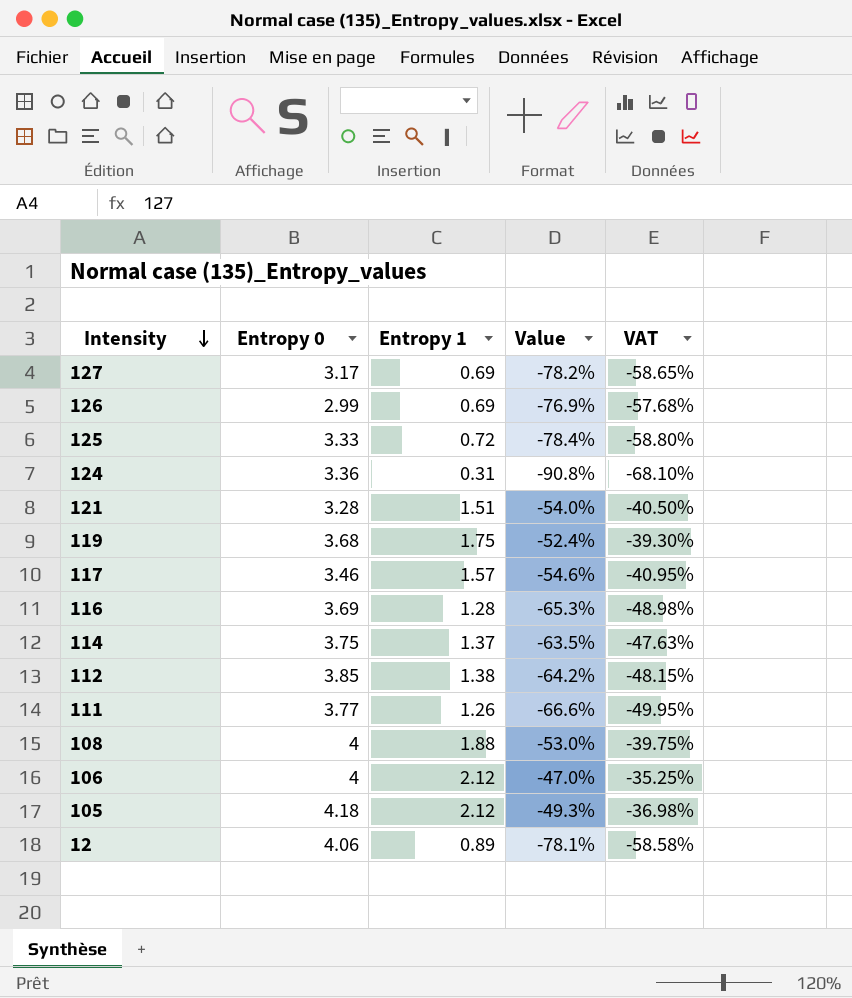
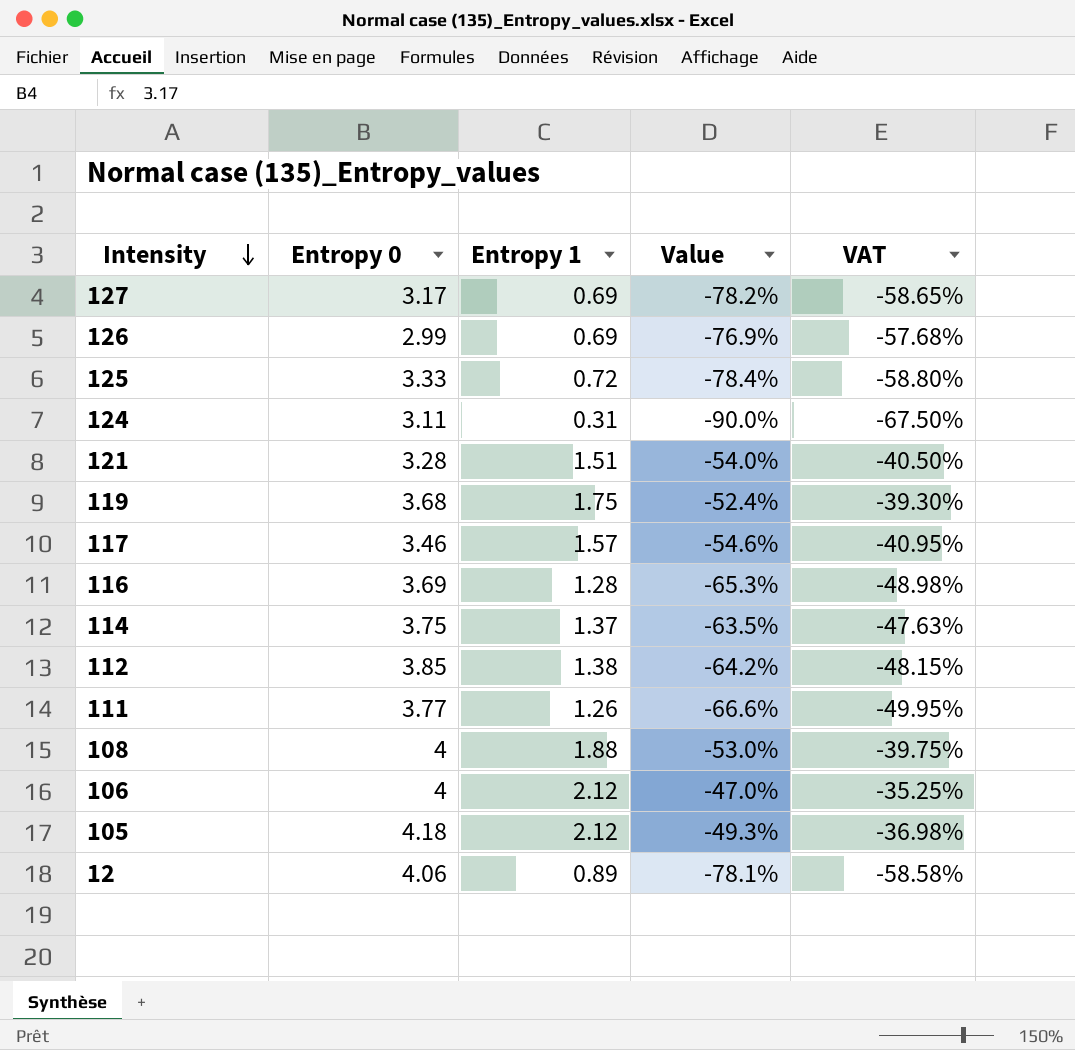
124 | Entropy 0: 3.36 -> 3.11
124 | Value: -90.8% -> -90.0%
124 | VAT: -68.10% -> -67.50%

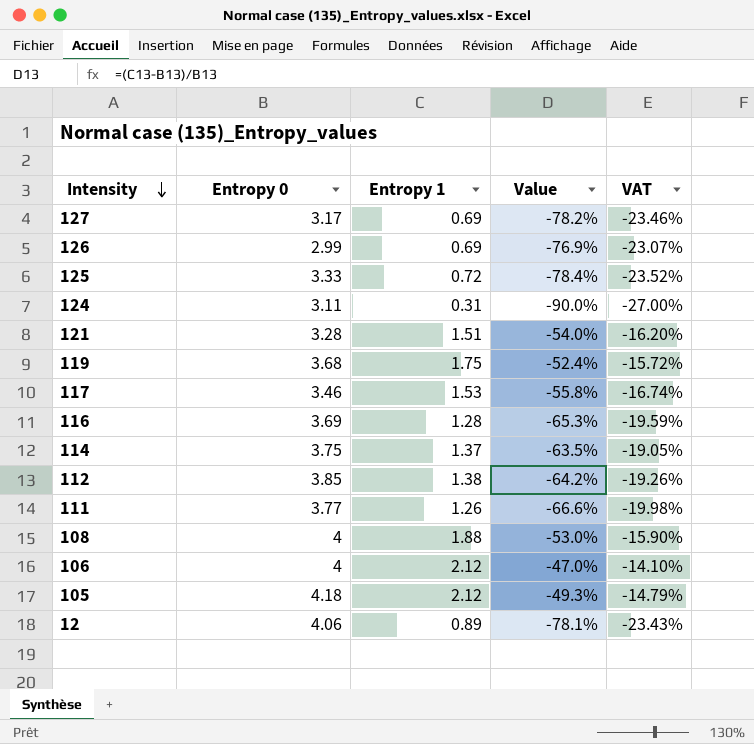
column VAT | formula: [Value] * 0.75 -> [Value] * 0.3
117 | Entropy 1: 1.57 -> 1.53
117 | Value: -54.6% -> -55.8%

